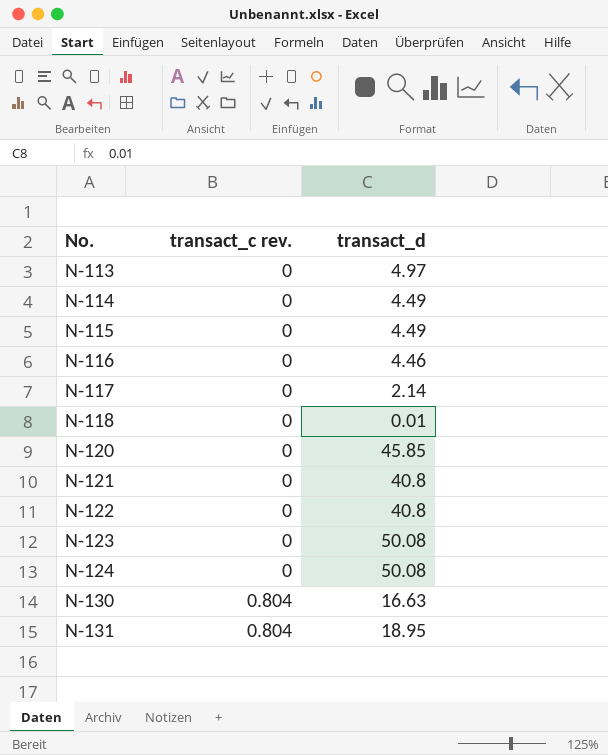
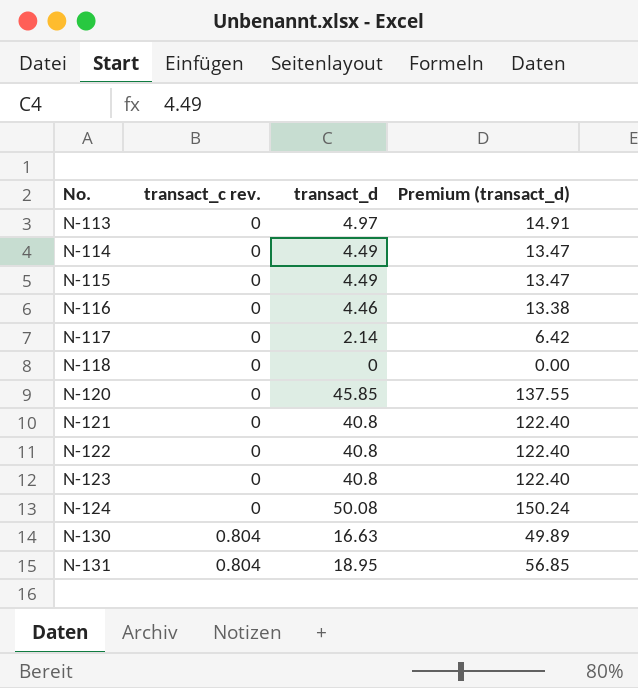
column Premium (transact_d) | formula: none -> [transact_d] * 3
N-118 | transact_d: 0.01 -> 0
N-123 | transact_d: 50.08 -> 40.8

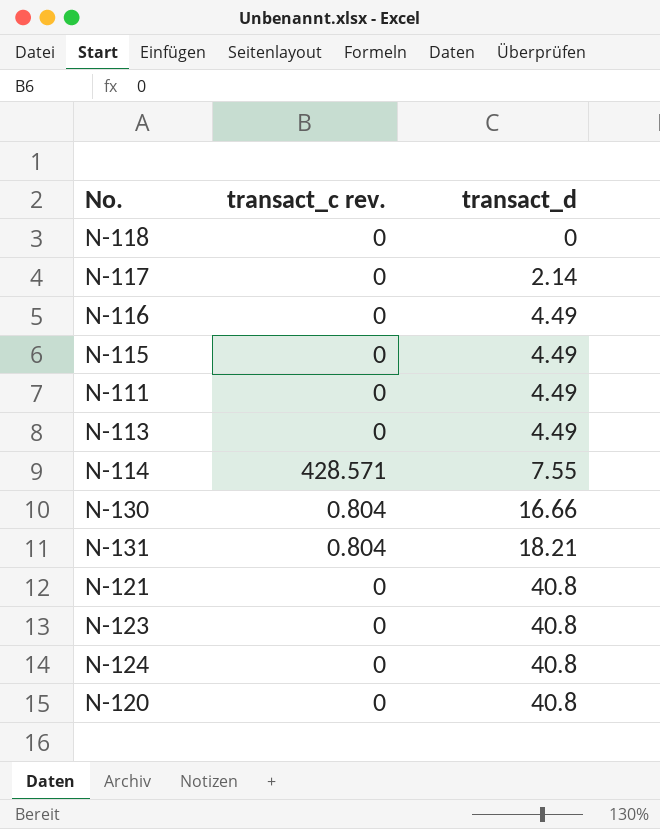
row order: No. ascending -> transact_d ascending
column Premium (transact_d) | formula: [transact_d] * 3 -> none
row N-122: 0 | 40.8 | 122.40 -> none
N-116 | transact_d: 4.46 -> 4.49
row N-111: none -> 0 | 4.49
N-113 | transact_d: 4.97 -> 4.49
N-114 | transact_c rev.: 0 -> 428.571
N-114 | transact_d: 4.49 -> 7.55
N-130 | transact_d: 16.63 -> 16.66
N-131 | transact_d: 18.95 -> 18.21
N-124 | transact_d: 50.08 -> 40.8
N-120 | transact_d: 45.85 -> 40.8

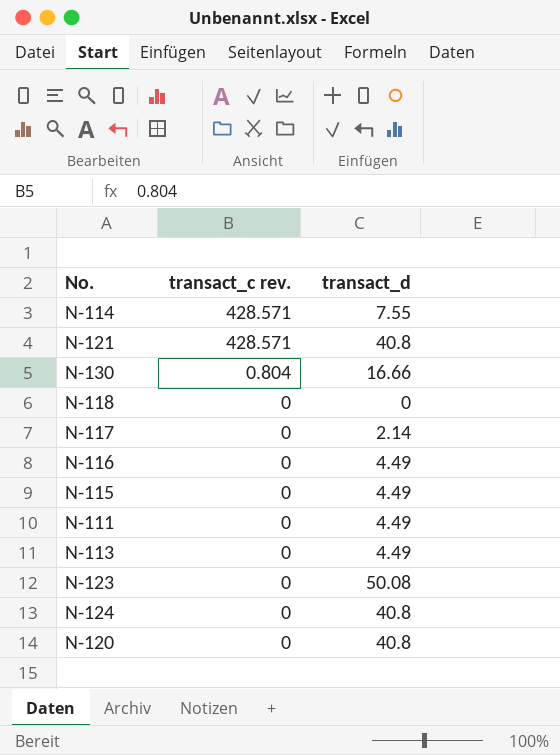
row order: transact_d ascending -> transact_c rev. descending
row N-131: 0.804 | 18.21 -> none
N-121 | transact_c rev.: 0 -> 428.571
N-123 | transact_d: 40.8 -> 50.08

